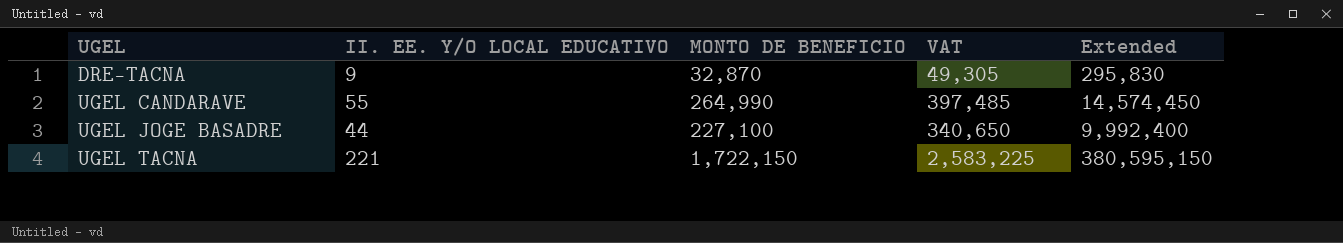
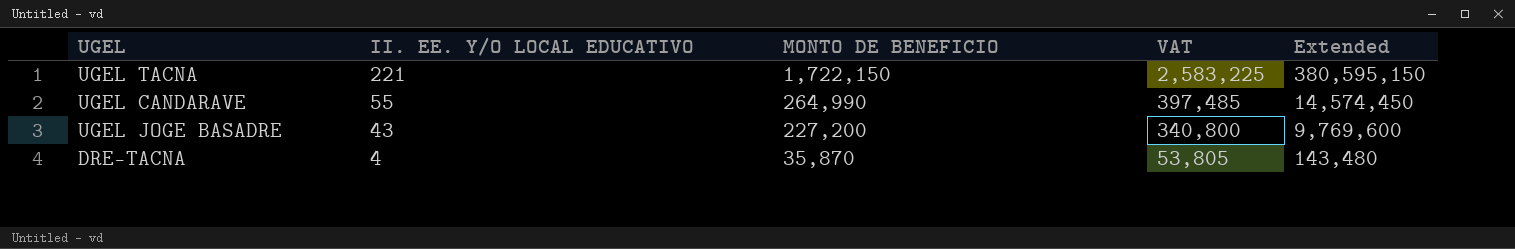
row order: UGEL ascending -> II. EE. Y/O LOCAL EDUCATIVO descending
UGEL JOGE BASADRE | II. EE. Y/O LOCAL EDUCATIVO: 44 -> 43
UGEL JOGE BASADRE | MONTO DE BENEFICIO: 227,100 -> 227,200
UGEL JOGE BASADRE | VAT: 340,650 -> 340,800
UGEL JOGE BASADRE | Extended: 9,992,400 -> 9,769,600
DRE-TACNA | II. EE. Y/O LOCAL EDUCATIVO: 9 -> 4
DRE-TACNA | MONTO DE BENEFICIO: 32,870 -> 35,870
DRE-TACNA | VAT: 49,305 -> 53,805
DRE-TACNA | Extended: 295,830 -> 143,480

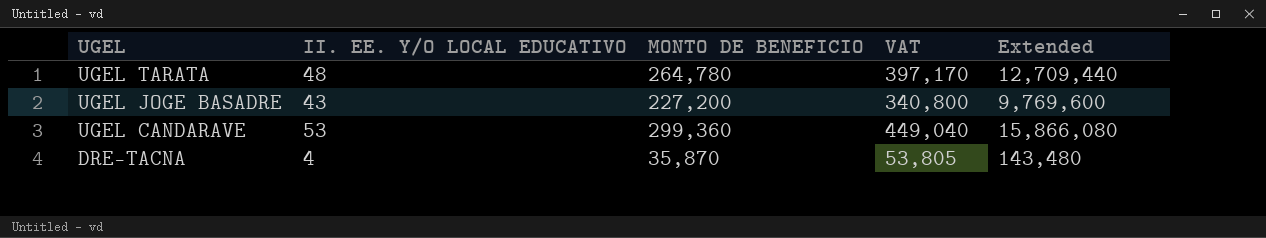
row order: II. EE. Y/O LOCAL EDUCATIVO descending -> UGEL descending
row UGEL TACNA: 221 | 1,722,150 | 2,583,225 | 380,595,150 -> none
row UGEL TARATA: none -> 48 | 264,780 | 397,170 | 12,709,440
UGEL CANDARAVE | II. EE. Y/O LOCAL EDUCATIVO: 55 -> 53
UGEL CANDARAVE | MONTO DE BENEFICIO: 264,990 -> 299,360
UGEL CANDARAVE | VAT: 397,485 -> 449,040
UGEL CANDARAVE | Extended: 14,574,450 -> 15,866,080

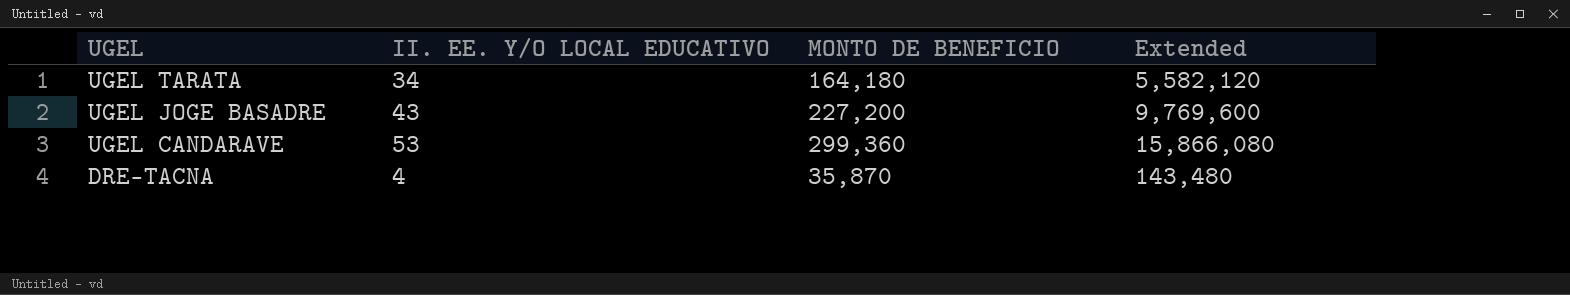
column VAT | formula: [MONTO DE BENEFICIO] * 1.5 -> none
UGEL TARATA | II. EE. Y/O LOCAL EDUCATIVO: 48 -> 34
UGEL TARATA | MONTO DE BENEFICIO: 264,780 -> 164,180
UGEL TARATA | Extended: 12,709,440 -> 5,582,120

